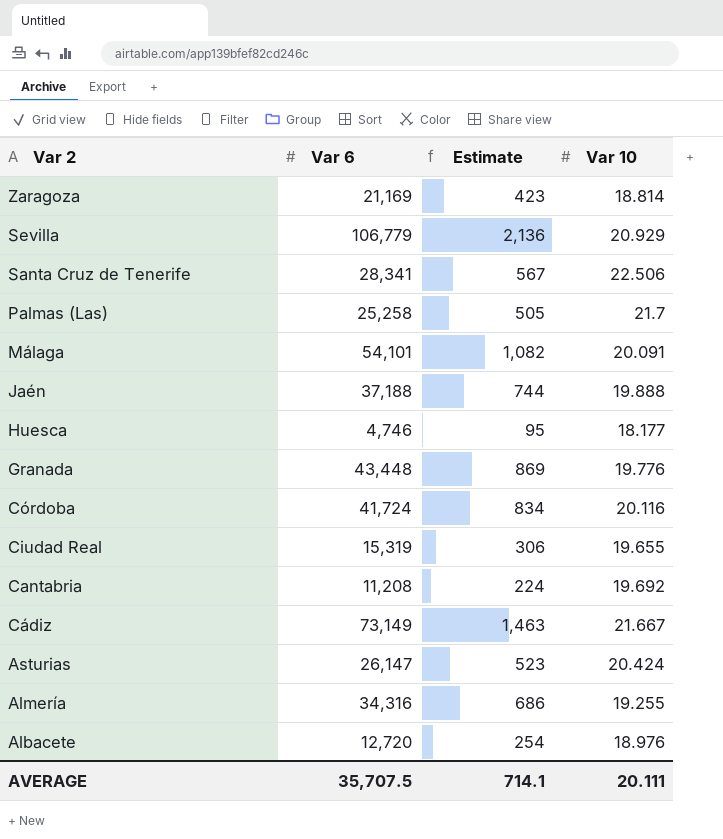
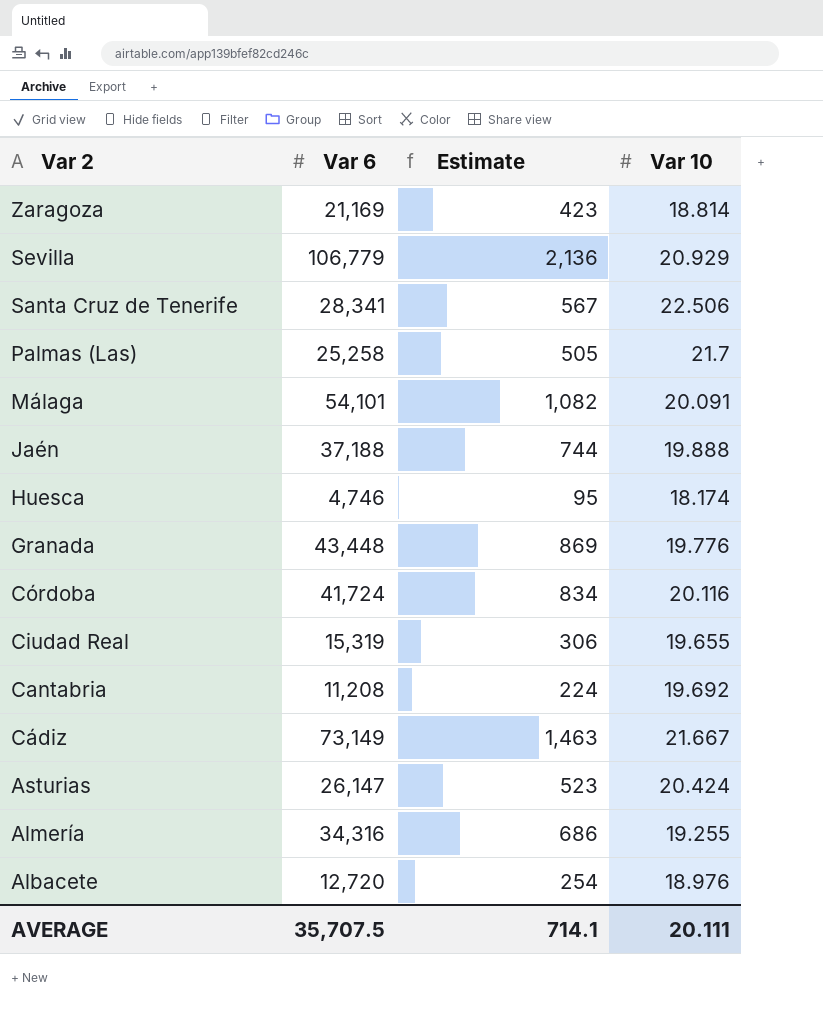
Huesca | Var 10: 18.177 -> 18.174

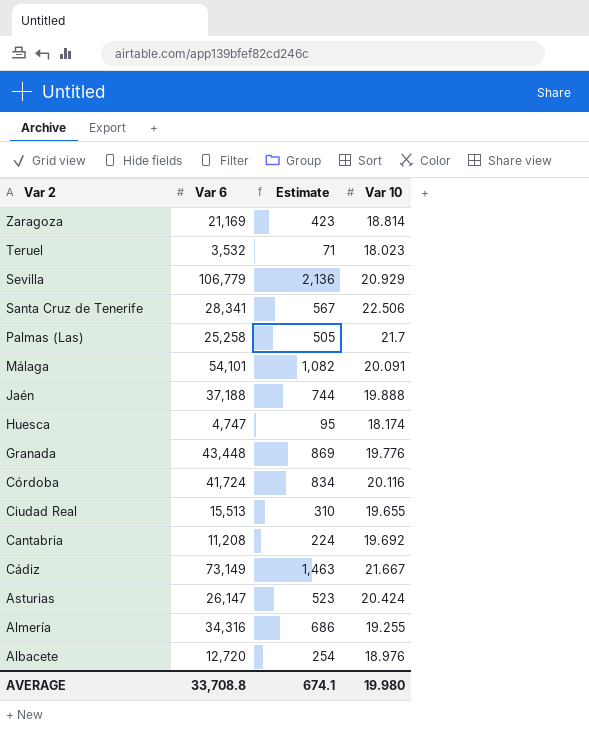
row Teruel: none -> 3,532 | 71 | 18.023
Huesca | Var 6: 4,746 -> 4,747
Ciudad Real | Var 6: 15,319 -> 15,513
Ciudad Real | Estimate: 306 -> 310
AVERAGE | Var 6: 35,707.5 -> 33,708.8
AVERAGE | Estimate: 714.1 -> 674.1
AVERAGE | Var 10: 20.111 -> 19.980

